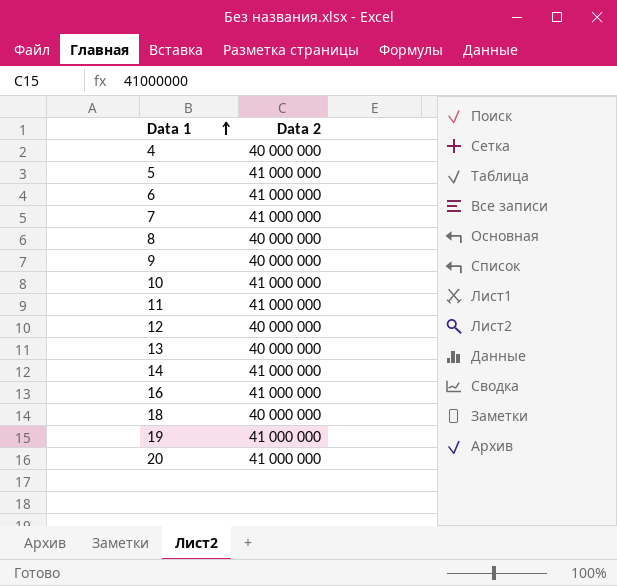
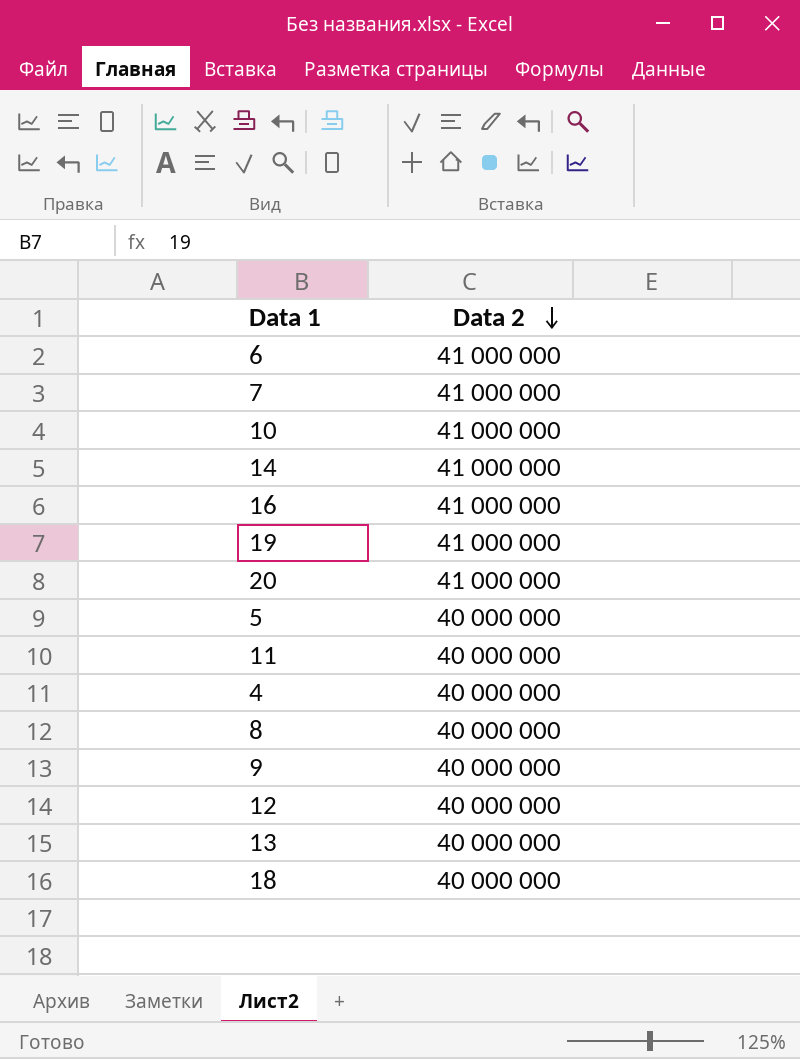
row order: Data 1 ascending -> Data 2 descending
5 | Data 2: 41 000 000 -> 40 000 000
11 | Data 2: 41 000 000 -> 40 000 000

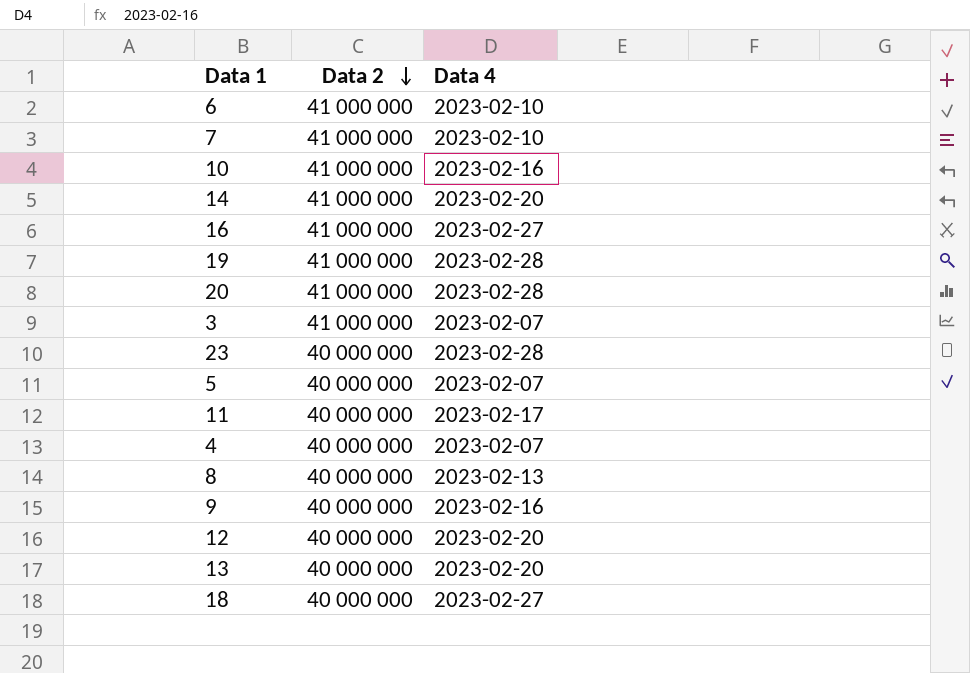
column Data 4 | position: none -> 3
row 3: none -> 41 000 000 | 2023-02-07
row 23: none -> 40 000 000 | 2023-02-28

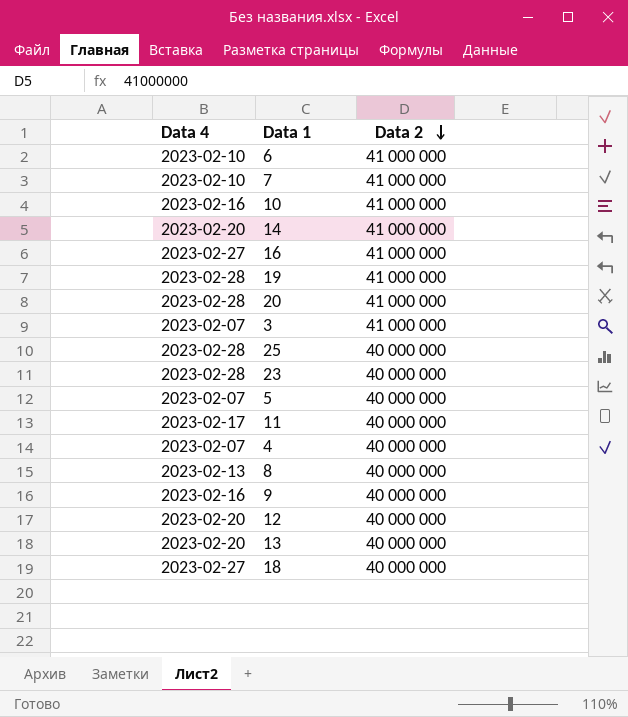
column Data 4 | position: 3 -> 1
row 25: none -> 2023-02-28 | 40 000 000

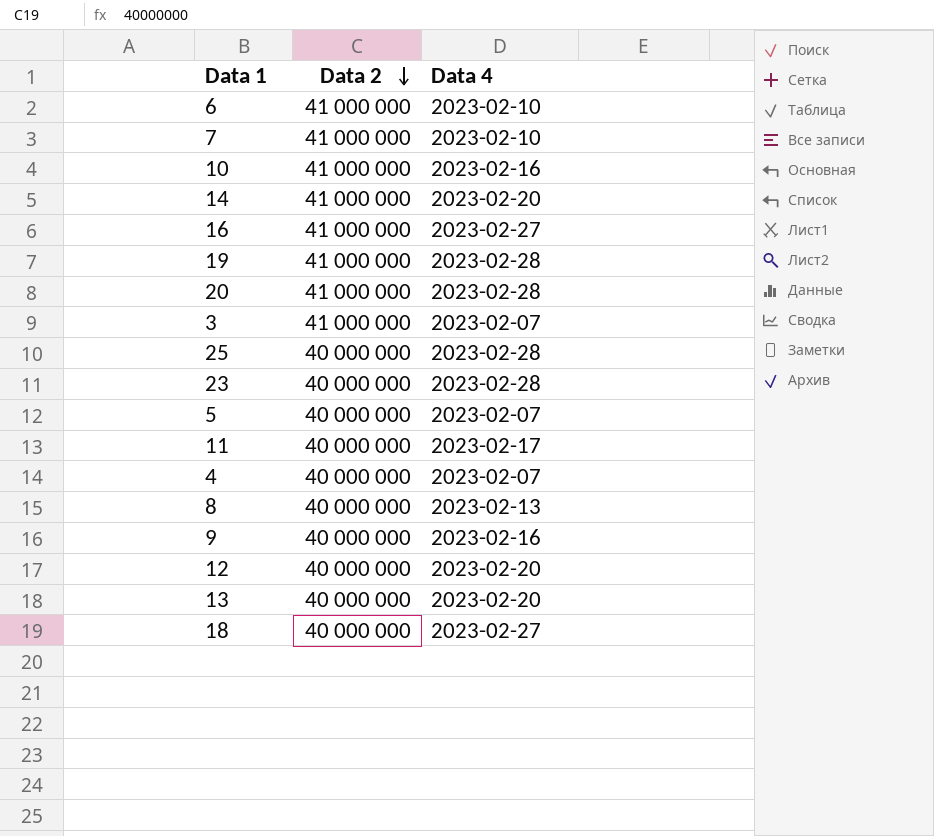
column Data 4 | position: 1 -> 3

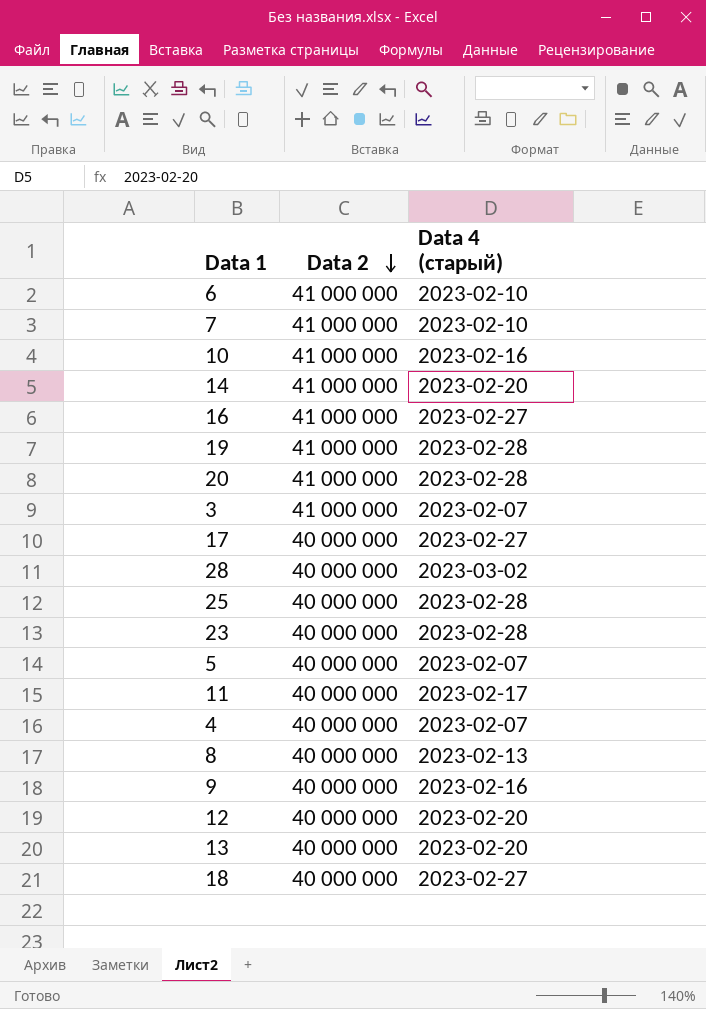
column name: Data 4 -> Data 4 (старый)
row 17: none -> 40 000 000 | 2023-02-27
row 28: none -> 40 000 000 | 2023-03-02

